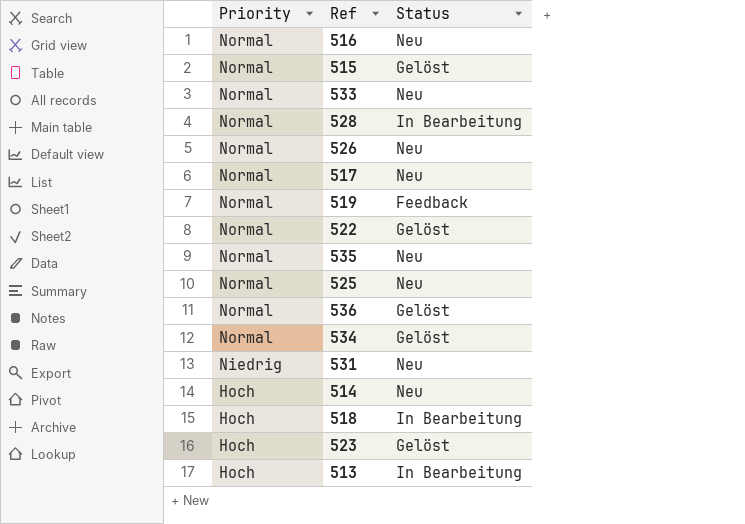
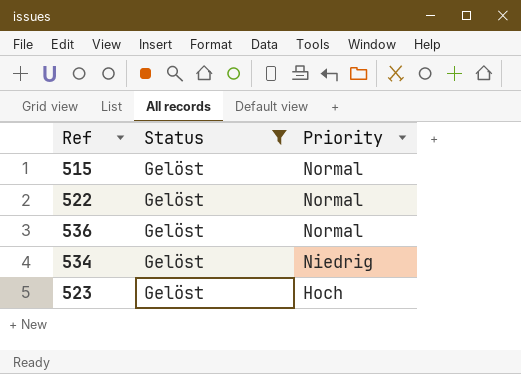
filter: none -> Status = Gelöst
column Priority | position: 1 -> 3
534 | Priority: Normal -> Niedrig

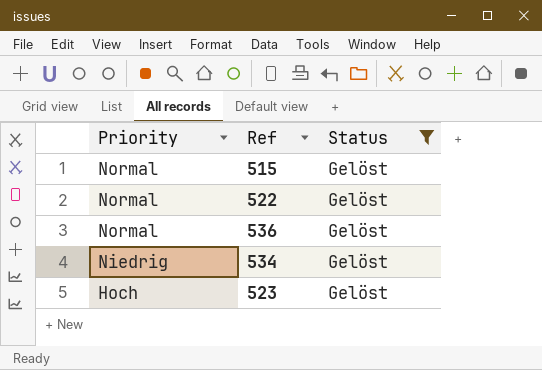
column Priority | position: 3 -> 1

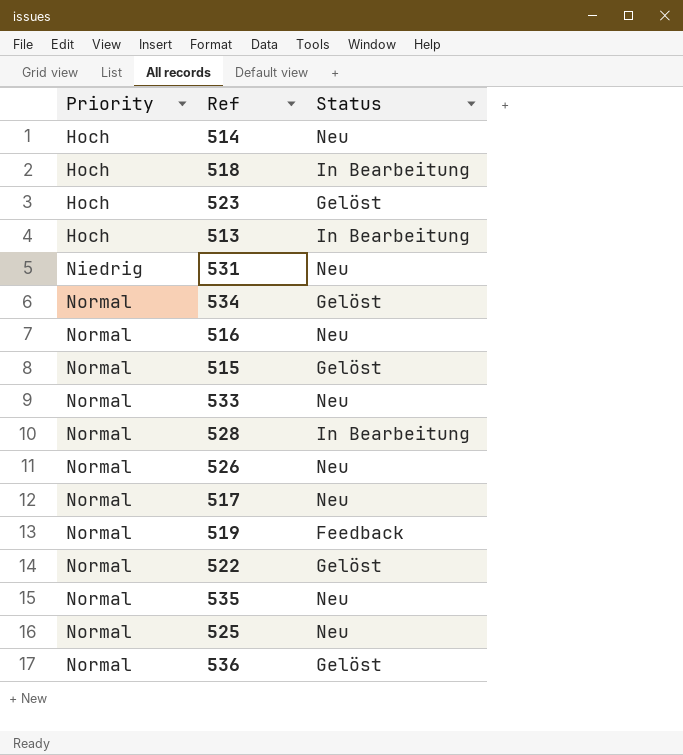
filter: Status = Gelöst -> none
row order: Priority descending -> Priority ascending
534 | Priority: Niedrig -> Normal

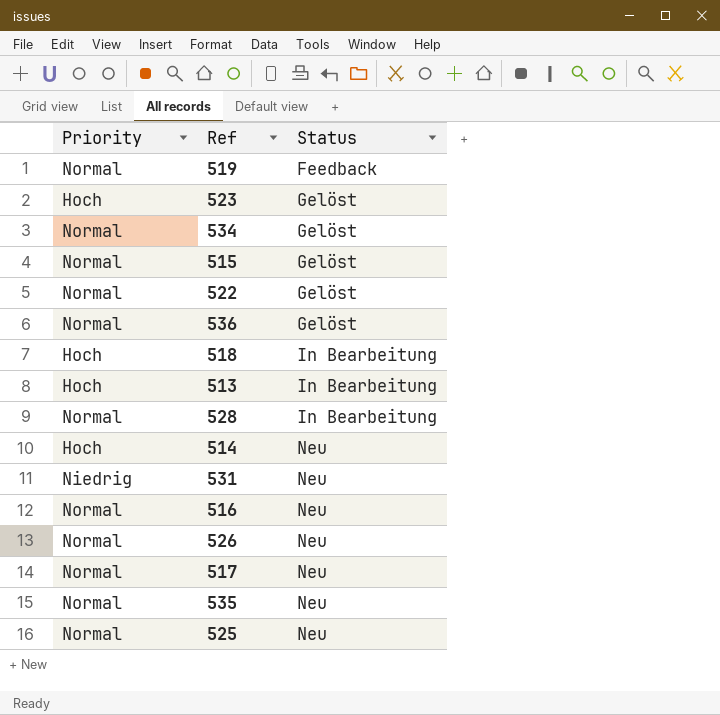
row order: Priority ascending -> Status ascending
row 533: Normal | Neu -> none

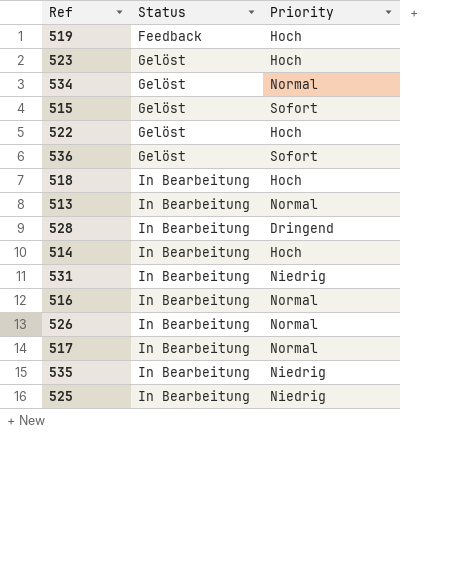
column Priority | position: 1 -> 3
519 | Priority: Normal -> Hoch
515 | Priority: Normal -> Sofort
522 | Priority: Normal -> Hoch
536 | Priority: Normal -> Sofort
513 | Priority: Hoch -> Normal
528 | Priority: Normal -> Dringend
514 | Status: Neu -> In Bearbeitung
531 | Status: Neu -> In Bearbeitung
516 | Status: Neu -> In Bearbeitung
526 | Status: Neu -> In Bearbeitung
517 | Status: Neu -> In Bearbeitung
535 | Status: Neu -> In Bearbeitung
535 | Priority: Normal -> Niedrig
525 | Status: Neu -> In Bearbeitung
525 | Priority: Normal -> Niedrig

